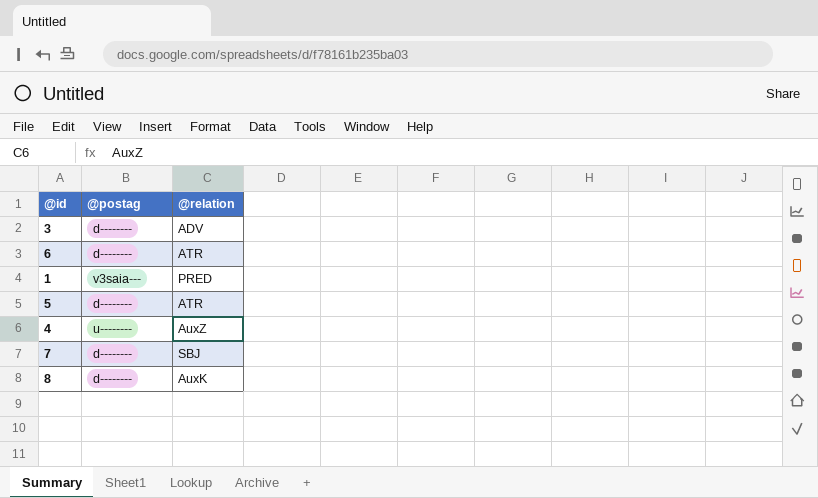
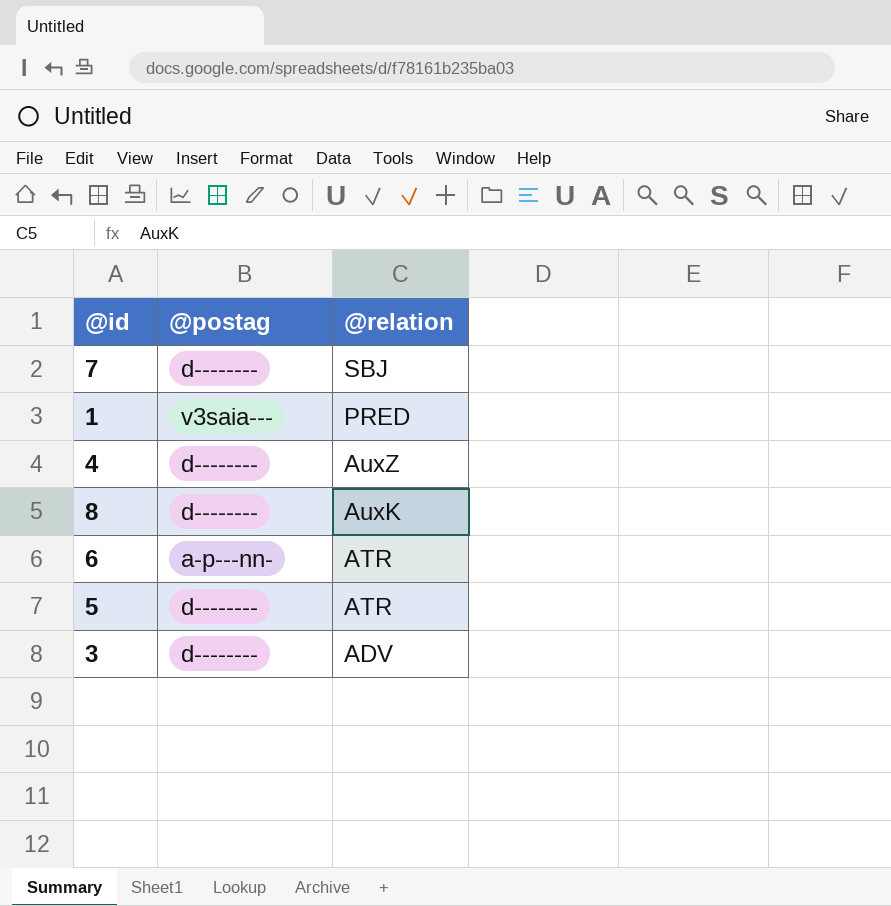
row order: none -> @relation descending
4 | @postag: u-------- -> d--------
6 | @postag: d-------- -> a-p---nn-

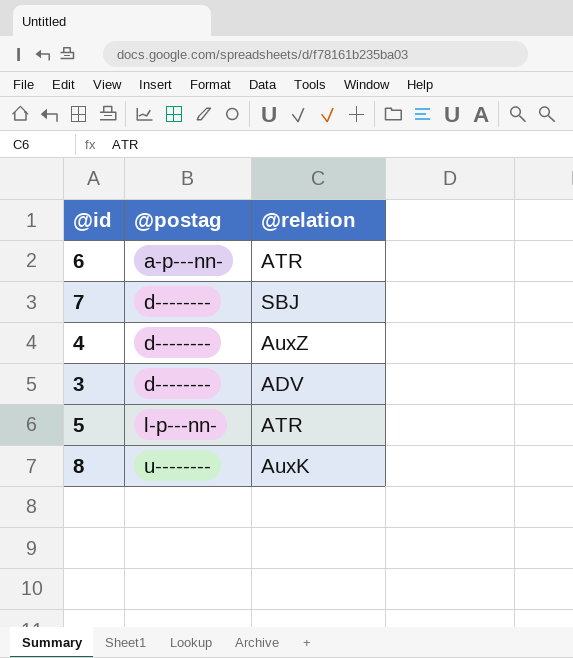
row order: @relation descending -> @postag ascending
row 1: v3saia--- | PRED -> none
5 | @postag: d-------- -> l-p---nn-
8 | @postag: d-------- -> u--------

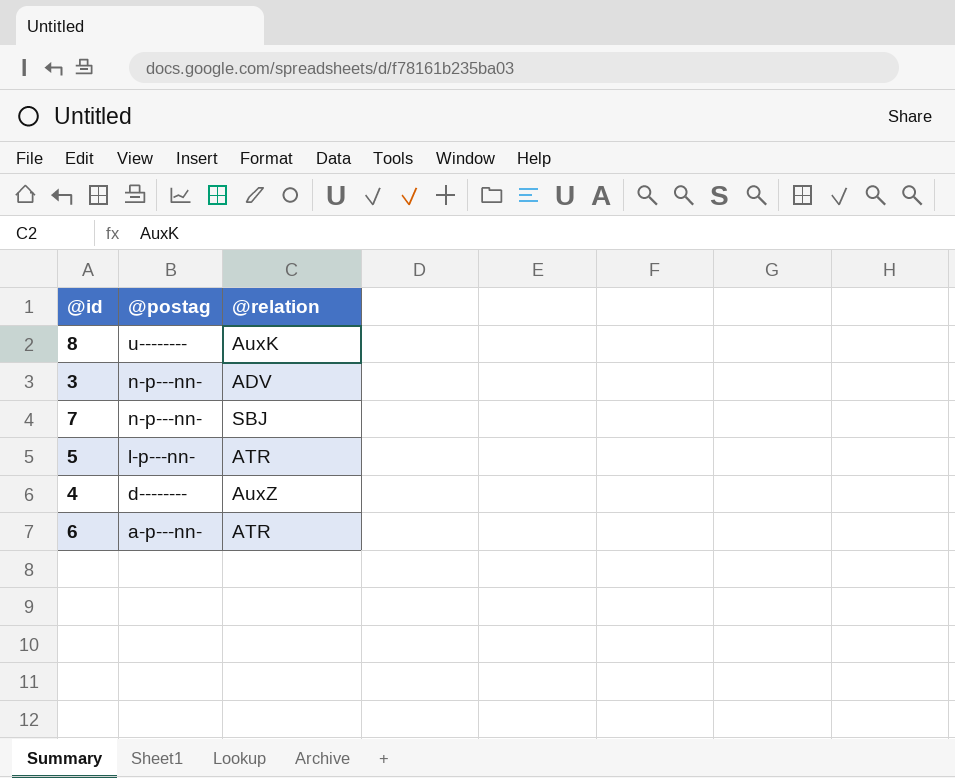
row order: @postag ascending -> @postag descending
3 | @postag: d-------- -> n-p---nn-
7 | @postag: d-------- -> n-p---nn-

